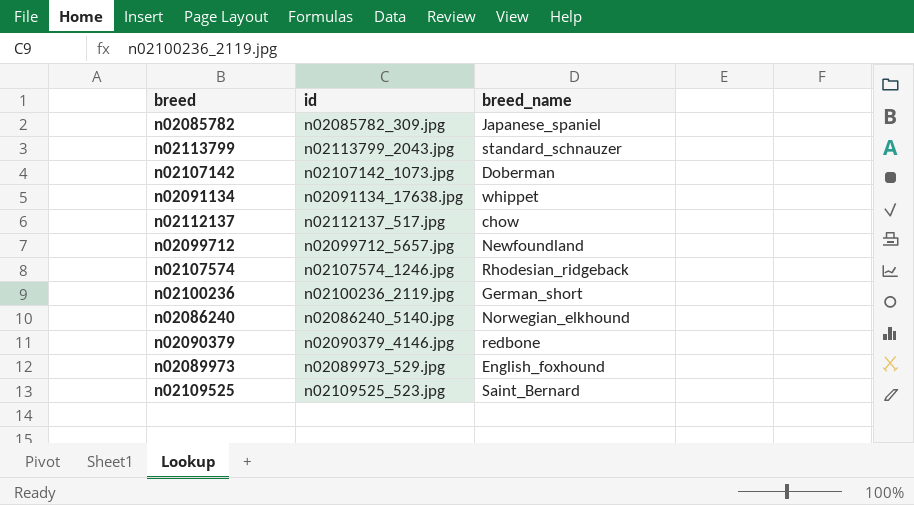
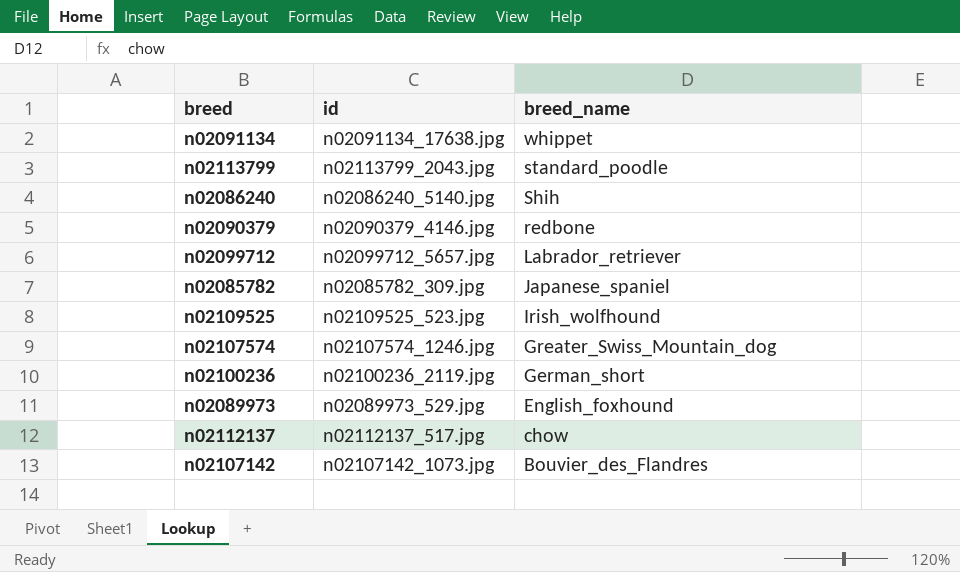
row order: none -> breed_name descending
n02113799 | breed_name: standard_schnauzer -> standard_poodle
n02086240 | breed_name: Norwegian_elkhound -> Shih
n02099712 | breed_name: Newfoundland -> Labrador_retriever
n02109525 | breed_name: Saint_Bernard -> Irish_wolfhound
n02107574 | breed_name: Rhodesian_ridgeback -> Greater_Swiss_Mountain_dog
n02107142 | breed_name: Doberman -> Bouvier_des_Flandres

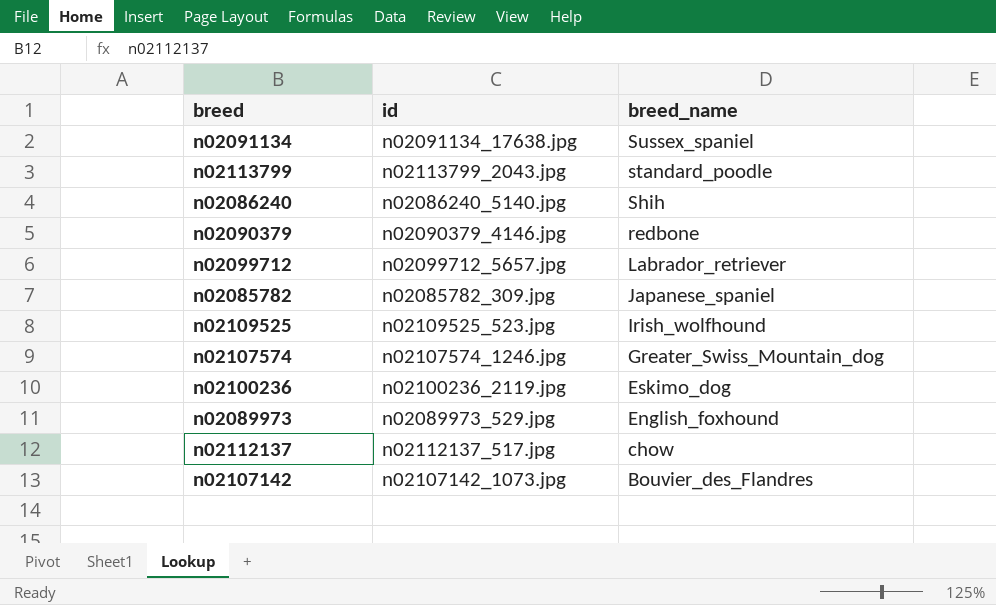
n02091134 | breed_name: whippet -> Sussex_spaniel
n02100236 | breed_name: German_short -> Eskimo_dog

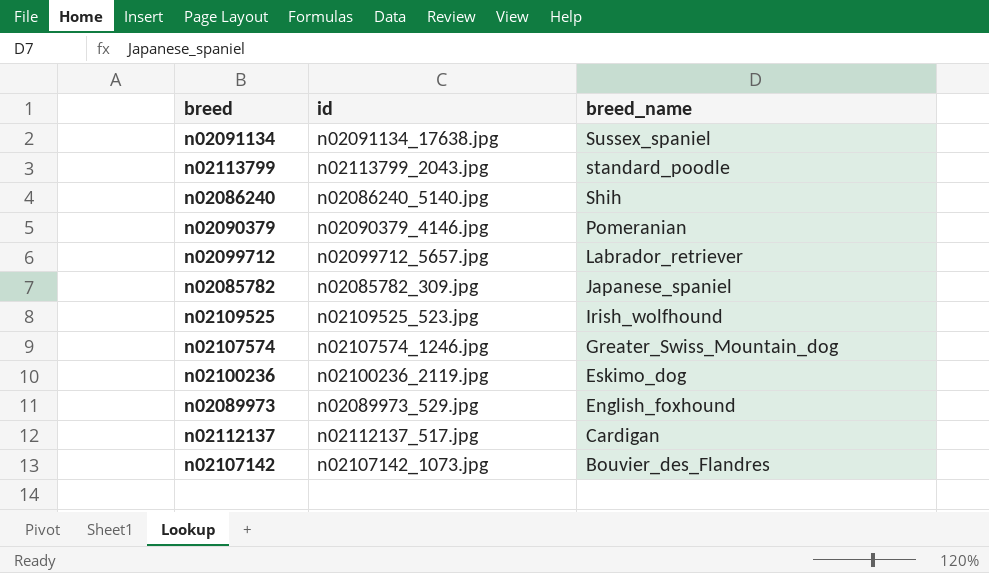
n02090379 | breed_name: redbone -> Pomeranian
n02112137 | breed_name: chow -> Cardigan

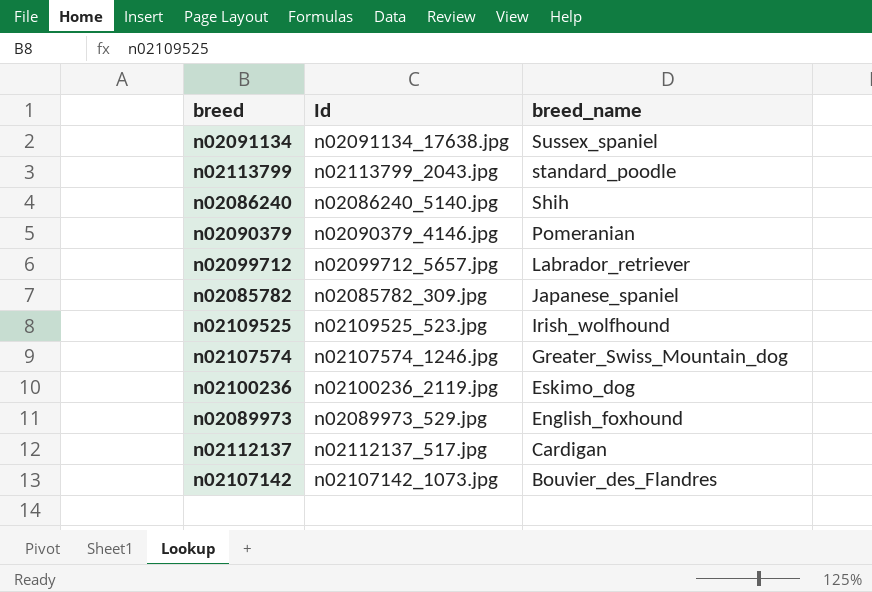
column name: id -> Id

